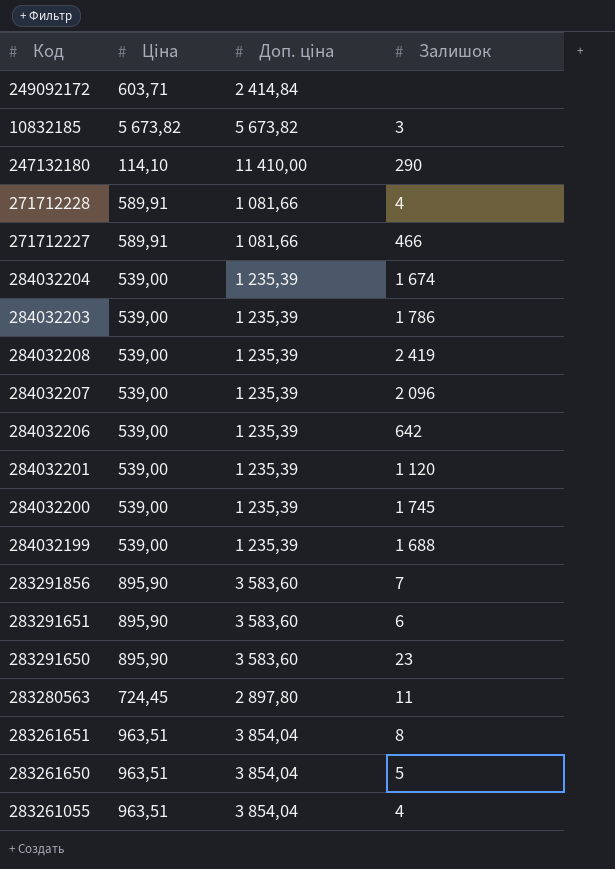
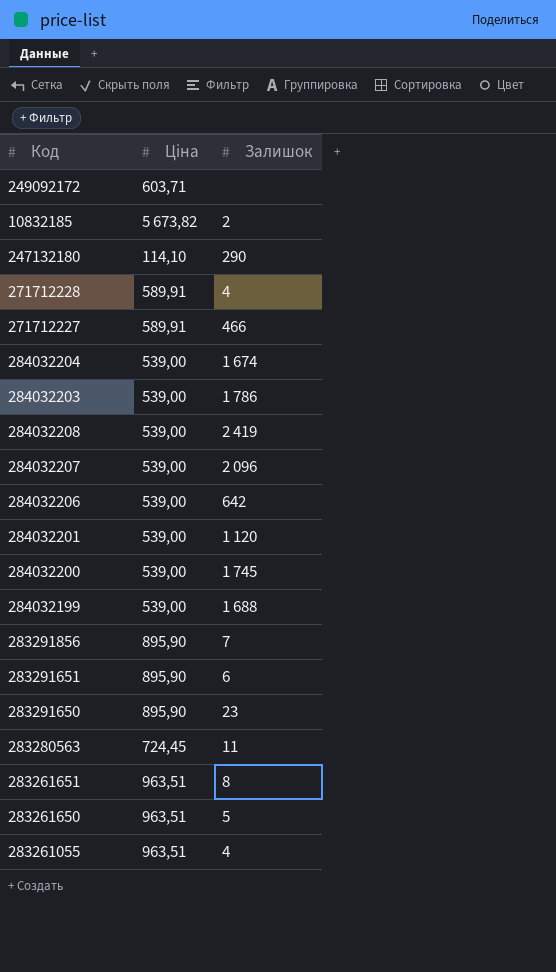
column Доп. ціна | position: 3 -> none
10832185 | Залишок: 3 -> 2

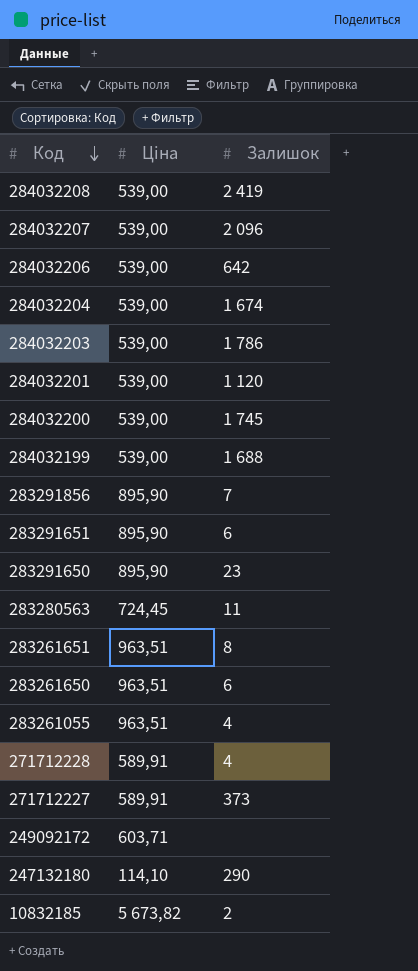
row order: none -> Код descending
283261650 | Залишок: 5 -> 6
271712227 | Залишок: 466 -> 373

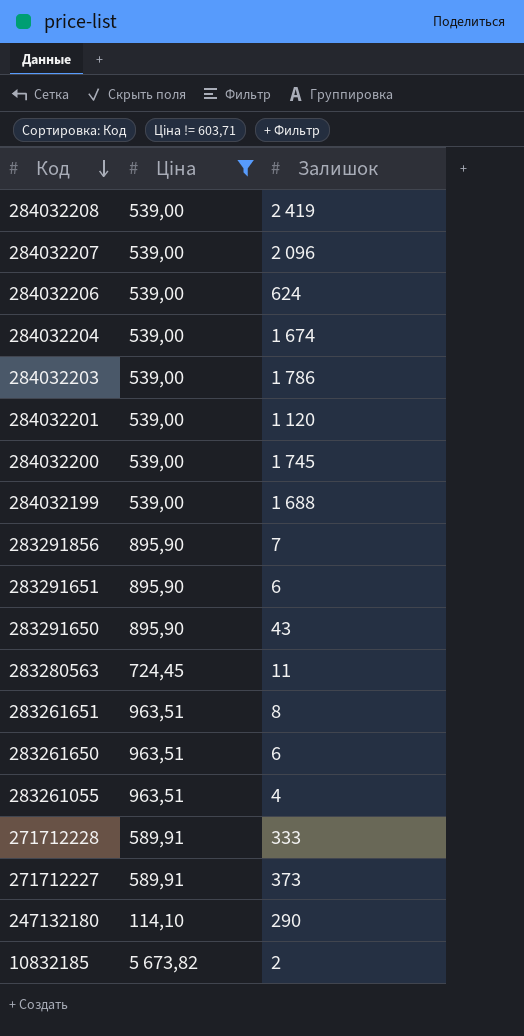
filter: none -> Ціна != 603,71
284032206 | Залишок: 642 -> 624
283291650 | Залишок: 23 -> 43
271712228 | Залишок: 4 -> 333

